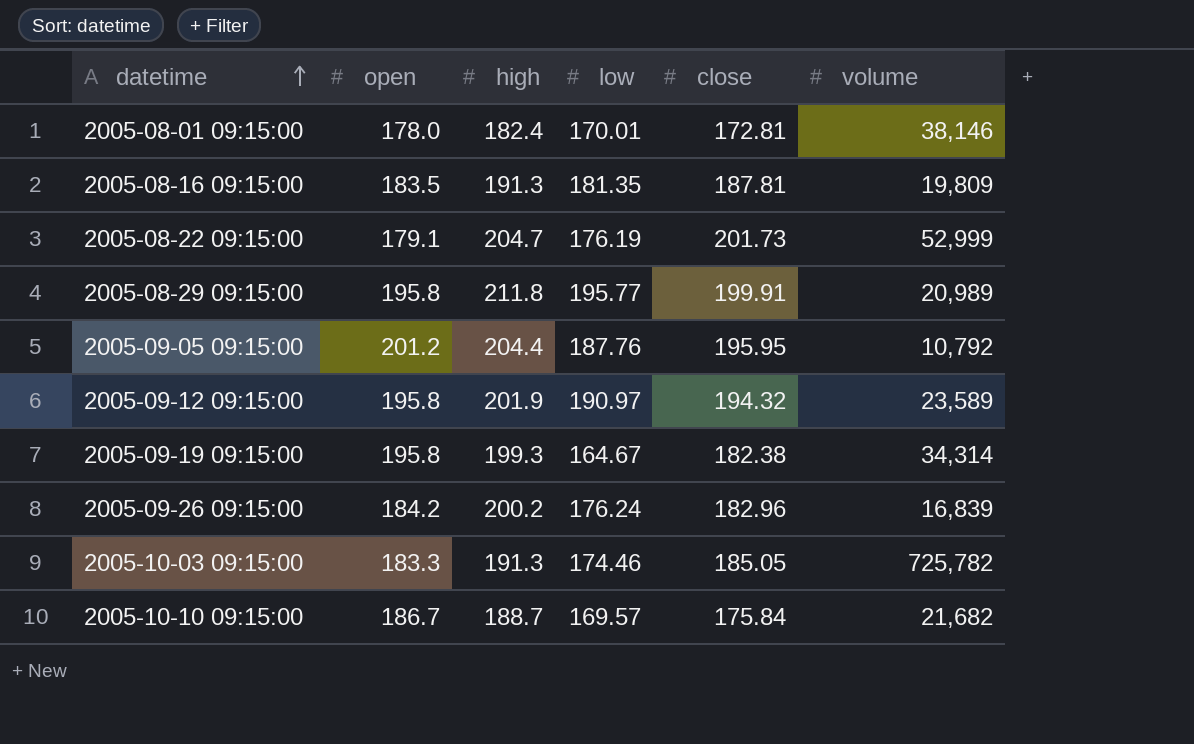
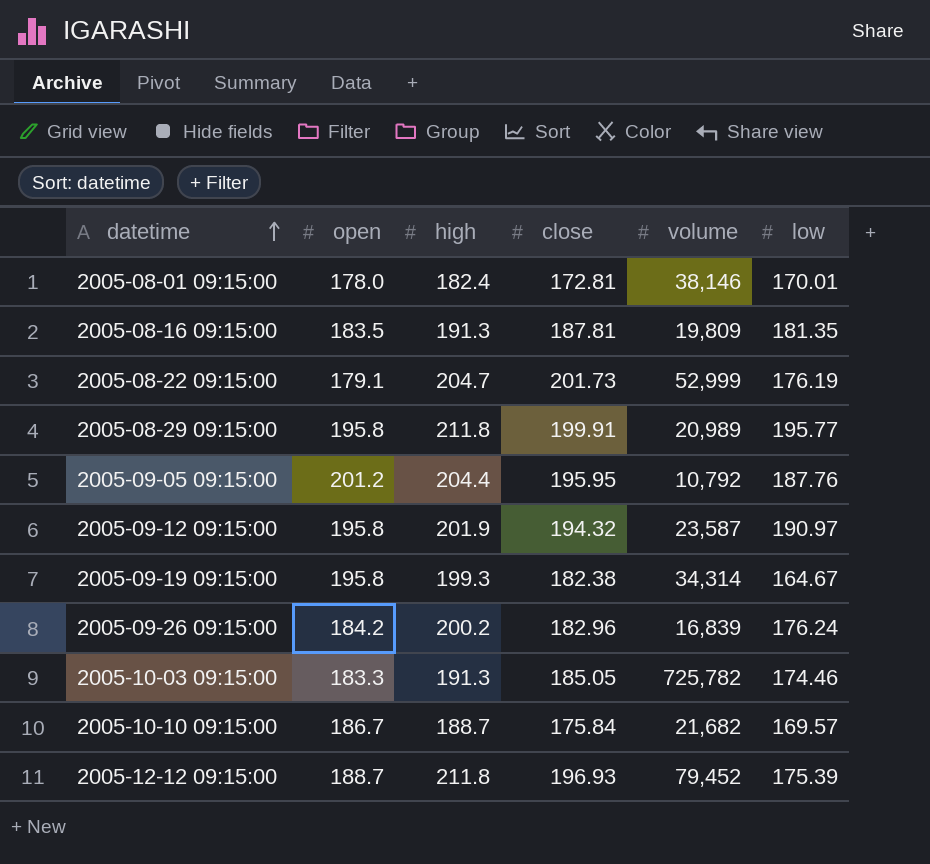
column low | position: 4 -> 6
2005-09-12 09:15:00 | volume: 23,589 -> 23,587
row 2005-12-12 09:15:00: none -> 188.7 | 211.8 | 196.93 | 79,452 | 175.39

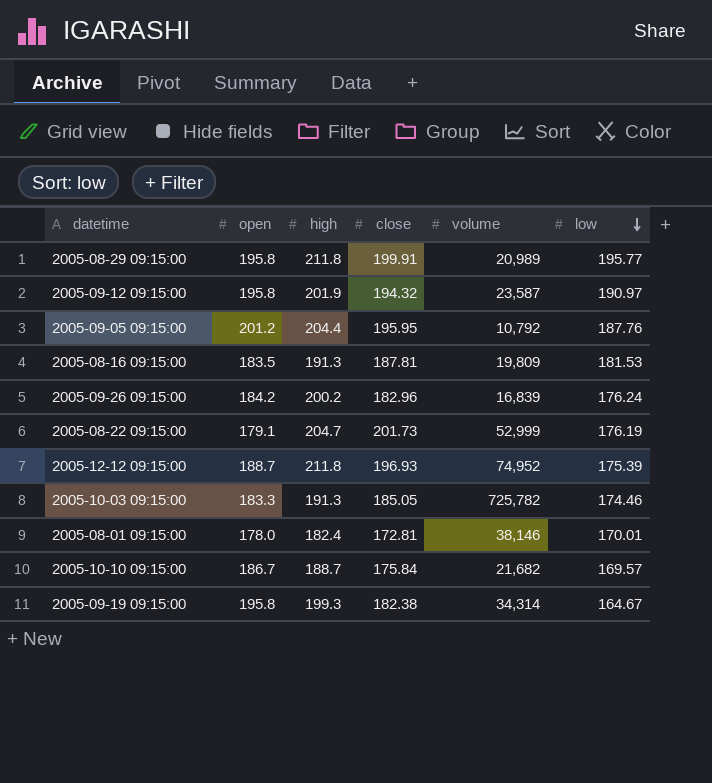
row order: datetime ascending -> low descending
2005-08-16 09:15:00 | low: 181.35 -> 181.53
2005-12-12 09:15:00 | volume: 79,452 -> 74,952

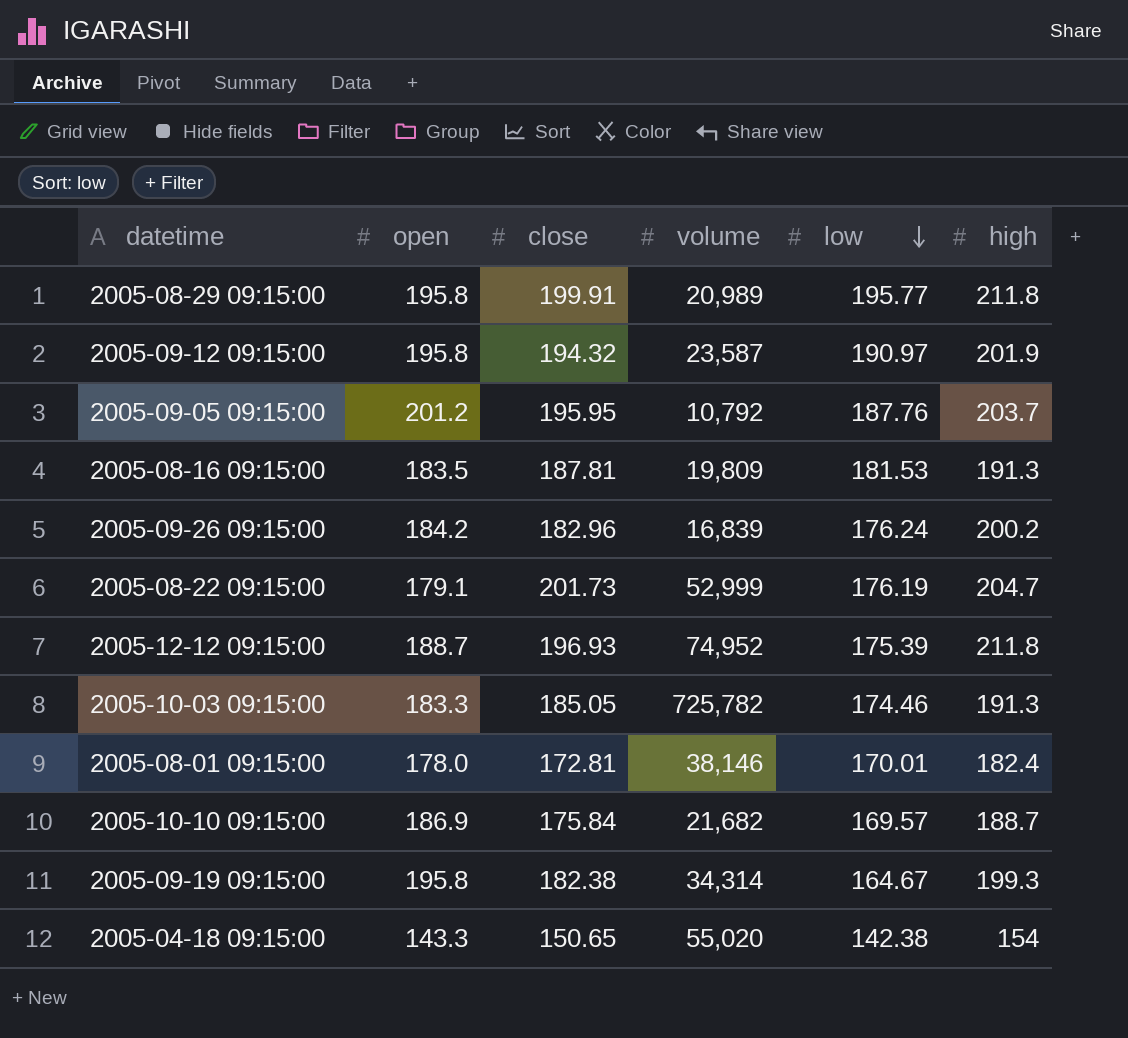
column high | position: 3 -> 6
2005-09-05 09:15:00 | high: 204.4 -> 203.7
2005-10-10 09:15:00 | open: 186.7 -> 186.9
row 2005-04-18 09:15:00: none -> 143.3 | 150.65 | 55,020 | 142.38 | 154

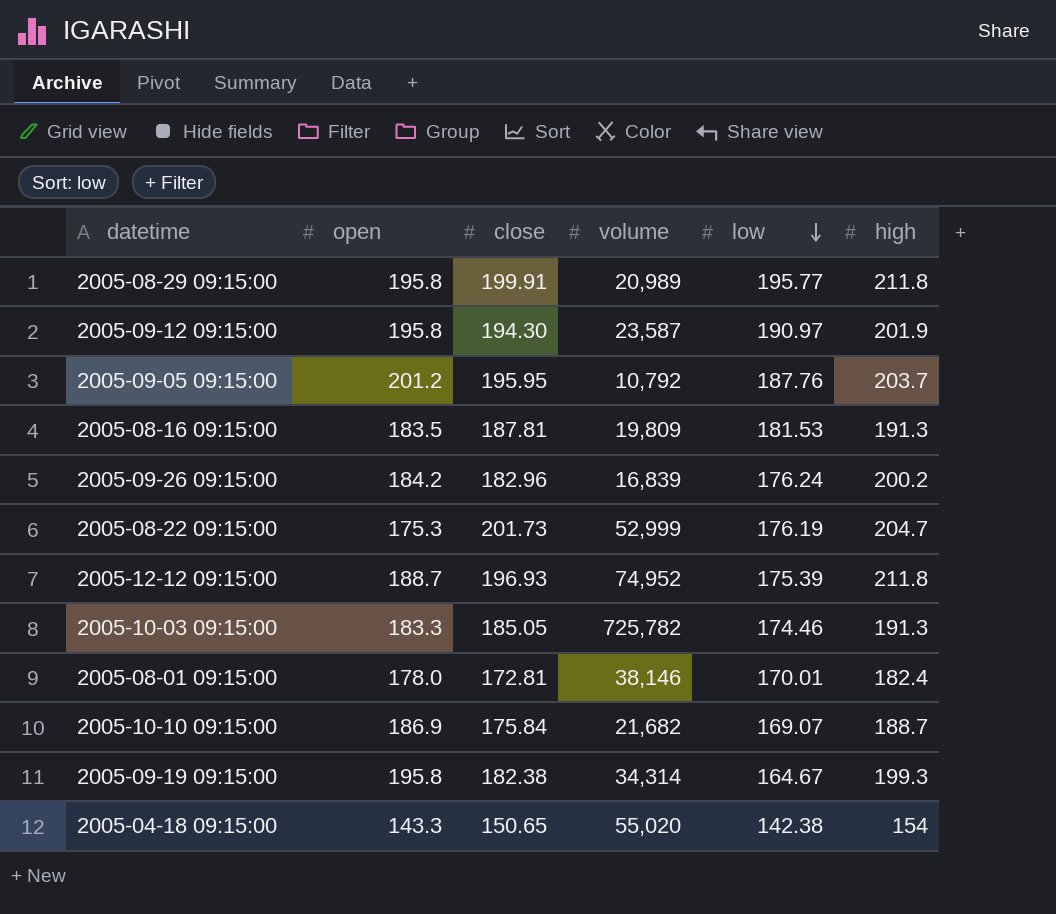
2005-09-12 09:15:00 | close: 194.32 -> 194.30
2005-08-22 09:15:00 | open: 179.1 -> 175.3
2005-10-10 09:15:00 | low: 169.57 -> 169.07

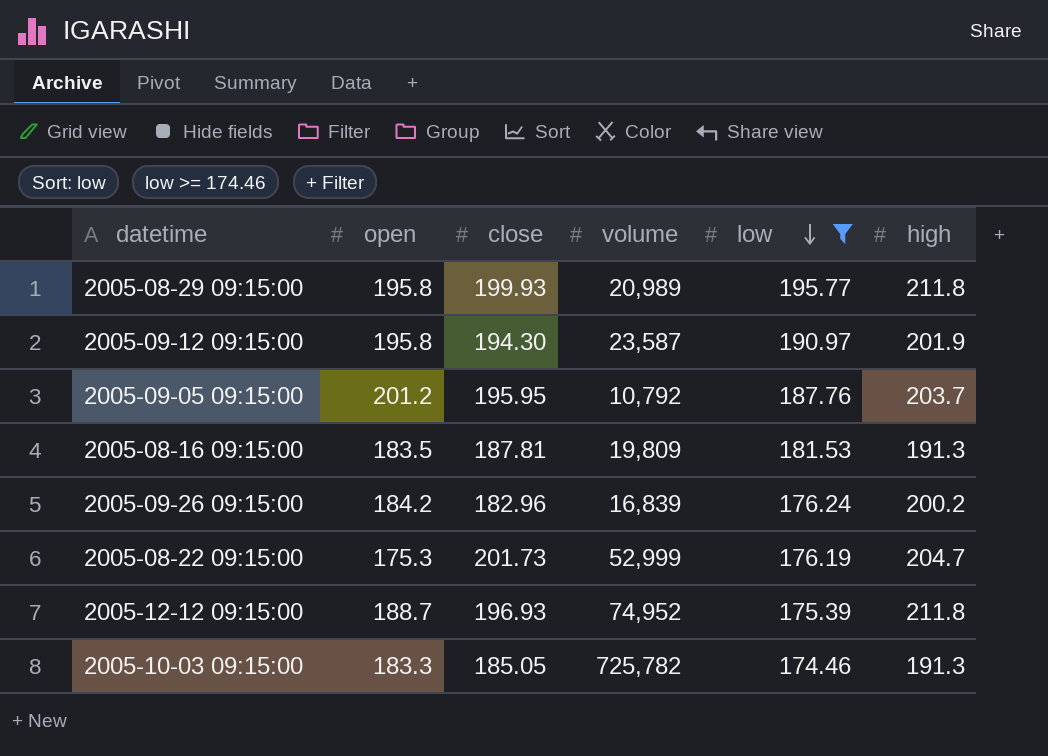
filter: none -> low >= 174.46
2005-08-29 09:15:00 | close: 199.91 -> 199.93

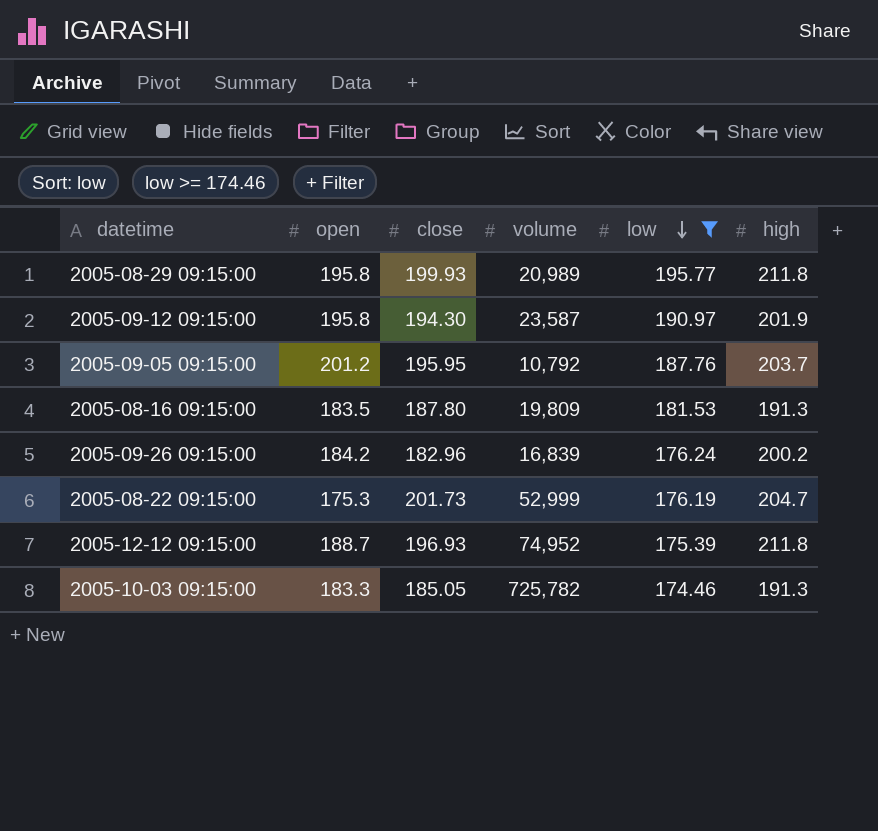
2005-08-16 09:15:00 | close: 187.81 -> 187.80

